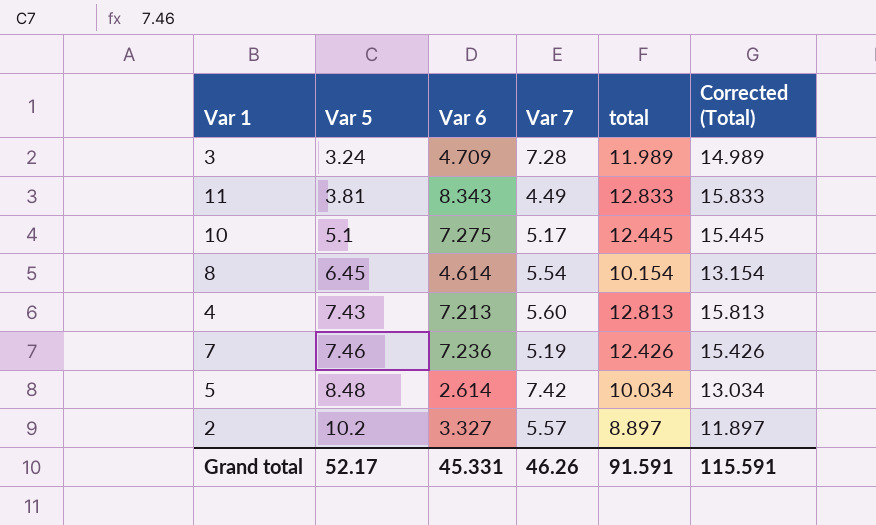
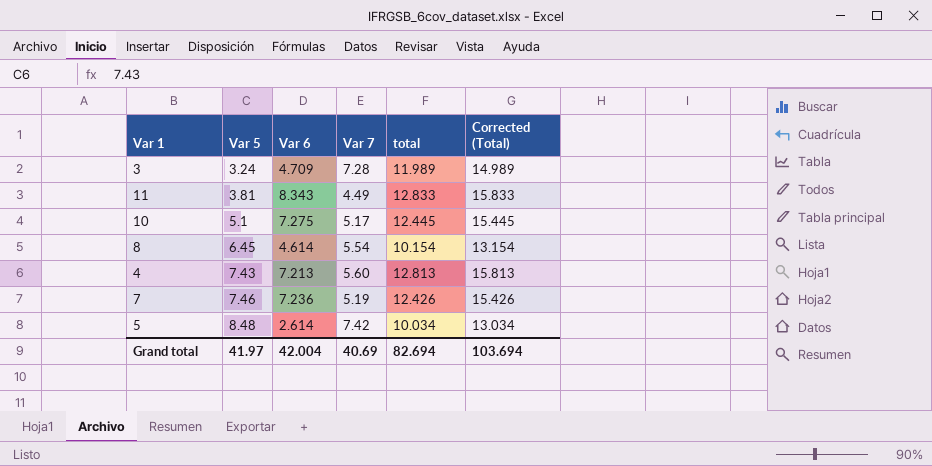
row 2: 10.2 | 3.327 | 5.57 | 8.897 | 11.897 -> none
Grand total | Var 5: 52.17 -> 41.97
Grand total | Var 6: 45.331 -> 42.004
Grand total | Var 7: 46.26 -> 40.69
Grand total | total: 91.591 -> 82.694
Grand total | Corrected (Total): 115.591 -> 103.694

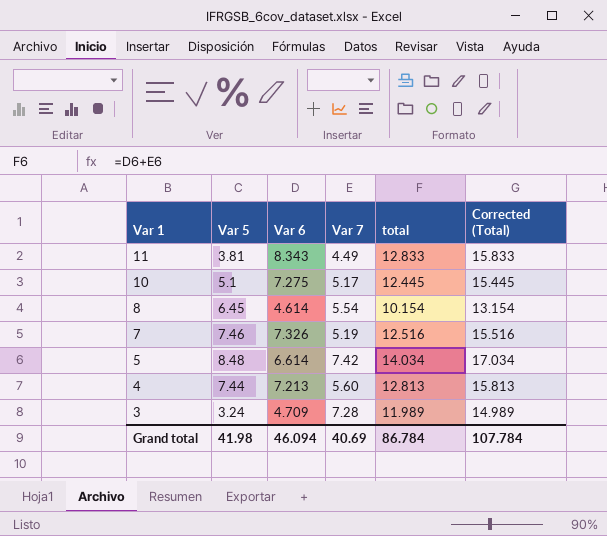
row order: Var 5 ascending -> Var 1 descending
7 | Var 6: 7.236 -> 7.326
7 | total: 12.426 -> 12.516
7 | Corrected (Total): 15.426 -> 15.516
5 | Var 6: 2.614 -> 6.614
5 | total: 10.034 -> 14.034
5 | Corrected (Total): 13.034 -> 17.034
4 | Var 5: 7.43 -> 7.44
Grand total | Var 5: 41.97 -> 41.98
Grand total | Var 6: 42.004 -> 46.094
Grand total | total: 82.694 -> 86.784
Grand total | Corrected (Total): 103.694 -> 107.784

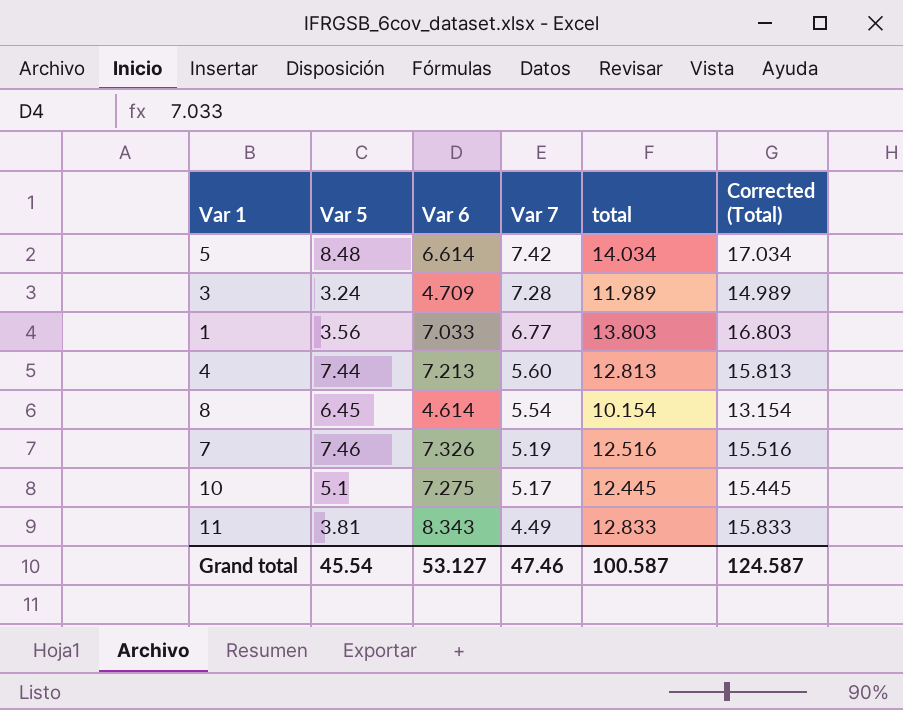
row order: Var 1 descending -> Var 7 descending
row 1: none -> 3.56 | 7.033 | 6.77 | 13.803 | 16.803
Grand total | Var 5: 41.98 -> 45.54
Grand total | Var 6: 46.094 -> 53.127
Grand total | Var 7: 40.69 -> 47.46
Grand total | total: 86.784 -> 100.587
Grand total | Corrected (Total): 107.784 -> 124.587

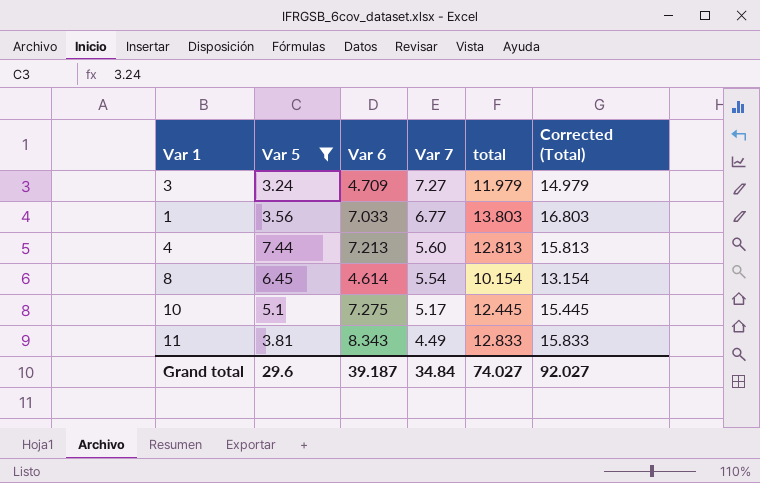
filter: none -> Var 5 <= 7.44
3 | Var 7: 7.28 -> 7.27
3 | total: 11.989 -> 11.979
3 | Corrected (Total): 14.989 -> 14.979
Grand total | Var 5: 45.54 -> 29.6
Grand total | Var 6: 53.127 -> 39.187
Grand total | Var 7: 47.46 -> 34.84
Grand total | total: 100.587 -> 74.027
Grand total | Corrected (Total): 124.587 -> 92.027

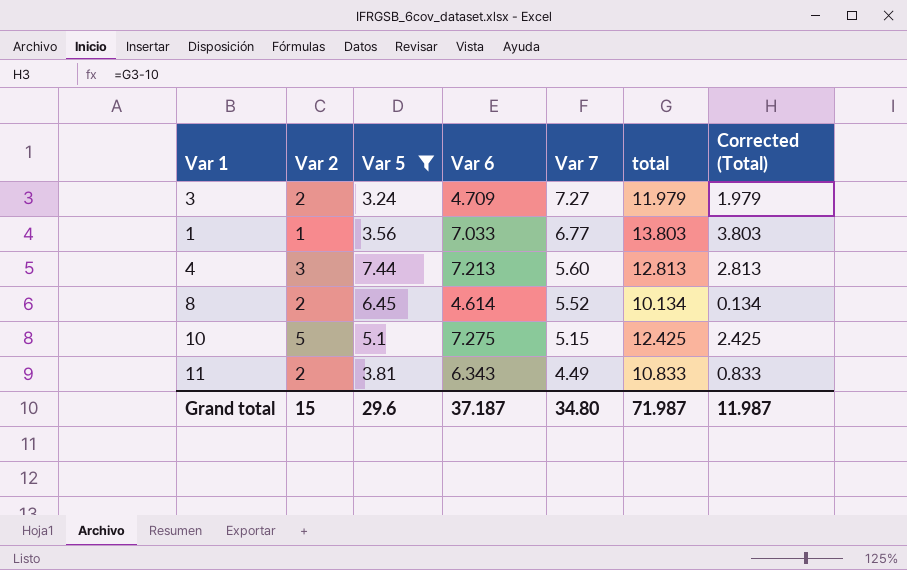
column Var 2 | position: none -> 2
column Corrected (Total) | formula: [total] + 3 -> [total] - 10
8 | Var 7: 5.54 -> 5.52
8 | total: 10.154 -> 10.134
10 | Var 7: 5.17 -> 5.15
10 | total: 12.445 -> 12.425
11 | Var 6: 8.343 -> 6.343
11 | total: 12.833 -> 10.833
Grand total | Var 6: 39.187 -> 37.187
Grand total | Var 7: 34.84 -> 34.80
Grand total | total: 74.027 -> 71.987
Grand total | Corrected (Total): 92.027 -> 11.987

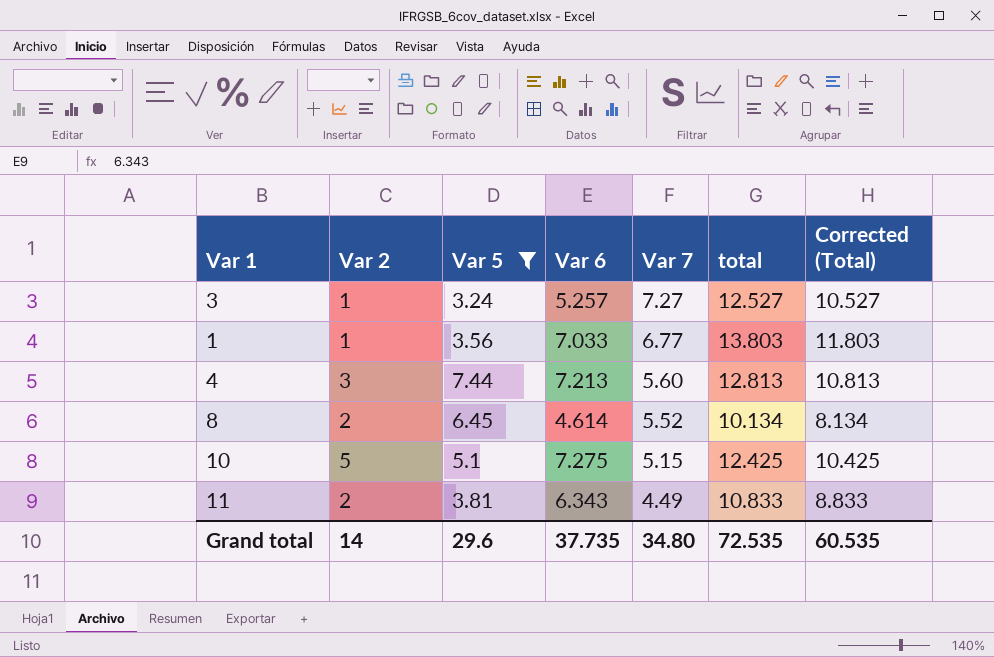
column Corrected (Total) | formula: [total] - 10 -> [total] - 2
3 | Var 2: 2 -> 1
3 | Var 6: 4.709 -> 5.257
3 | total: 11.979 -> 12.527
Grand total | Var 2: 15 -> 14
Grand total | Var 6: 37.187 -> 37.735
Grand total | total: 71.987 -> 72.535
Grand total | Corrected (Total): 11.987 -> 60.535

